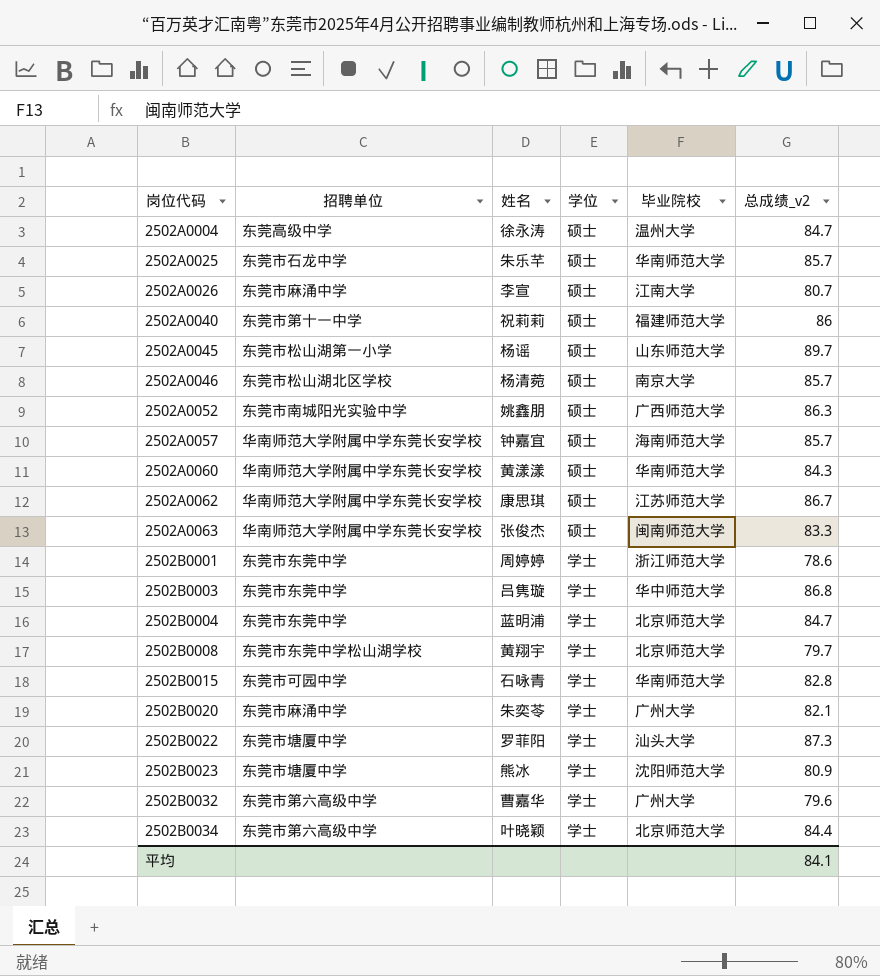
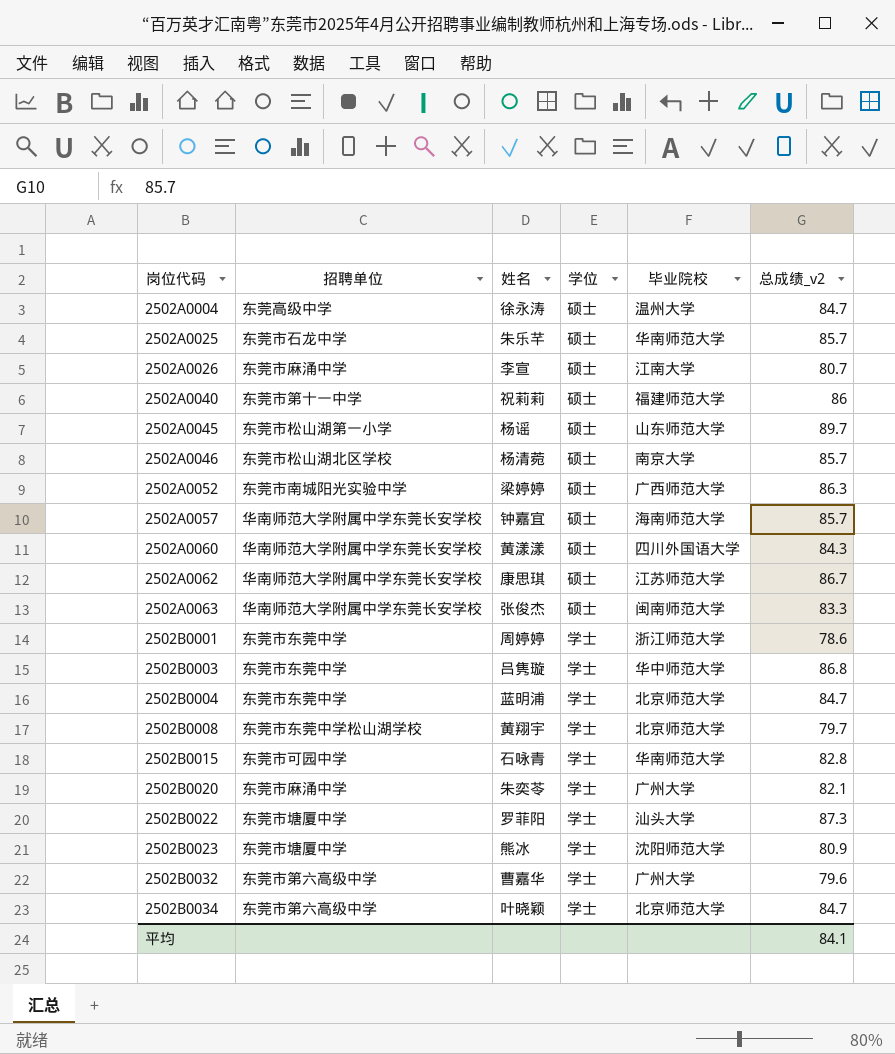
2502A0052 | 姓名: 姚鑫朋 -> 梁婷婷
2502A0060 | 毕业院校: 华南师范大学 -> 四川外国语大学
2502B0034 | 总成绩_v2: 84.4 -> 84.7

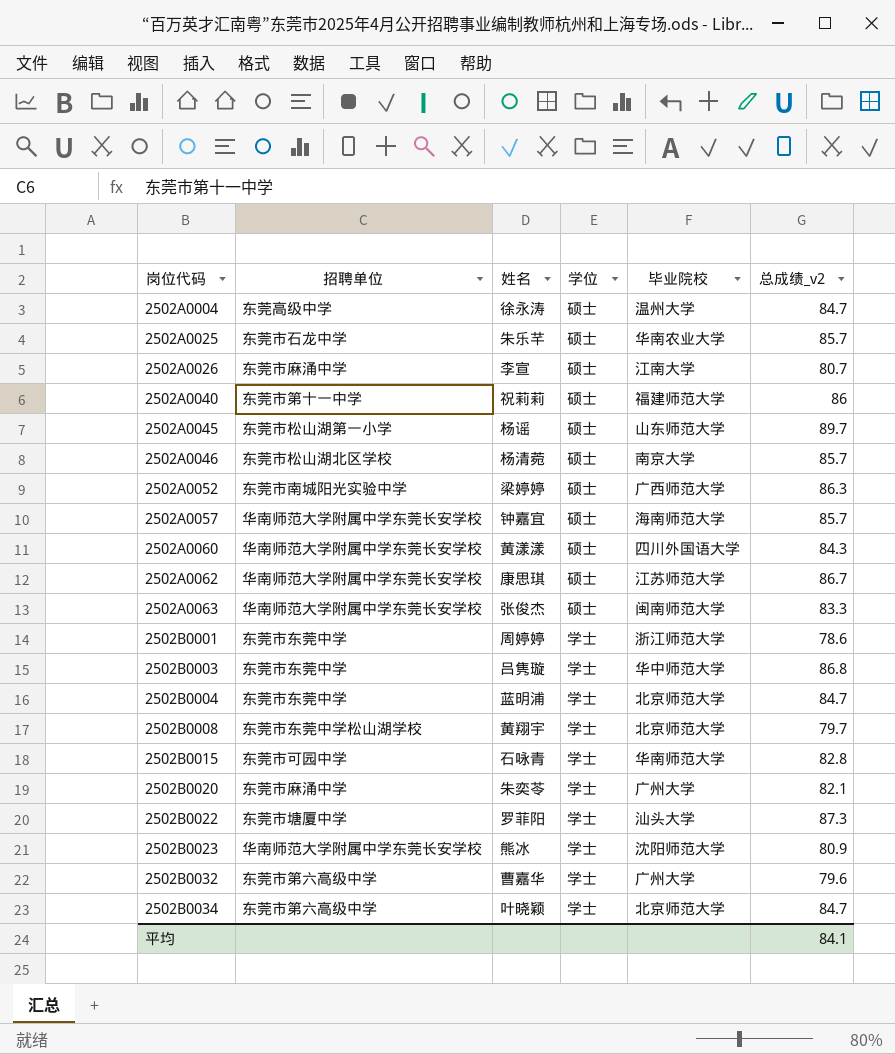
2502A0025 | 毕业院校: 华南师范大学 -> 华南农业大学
2502B0023 | 招聘单位: 东莞市塘厦中学 -> 华南师范大学附属中学东莞长安学校

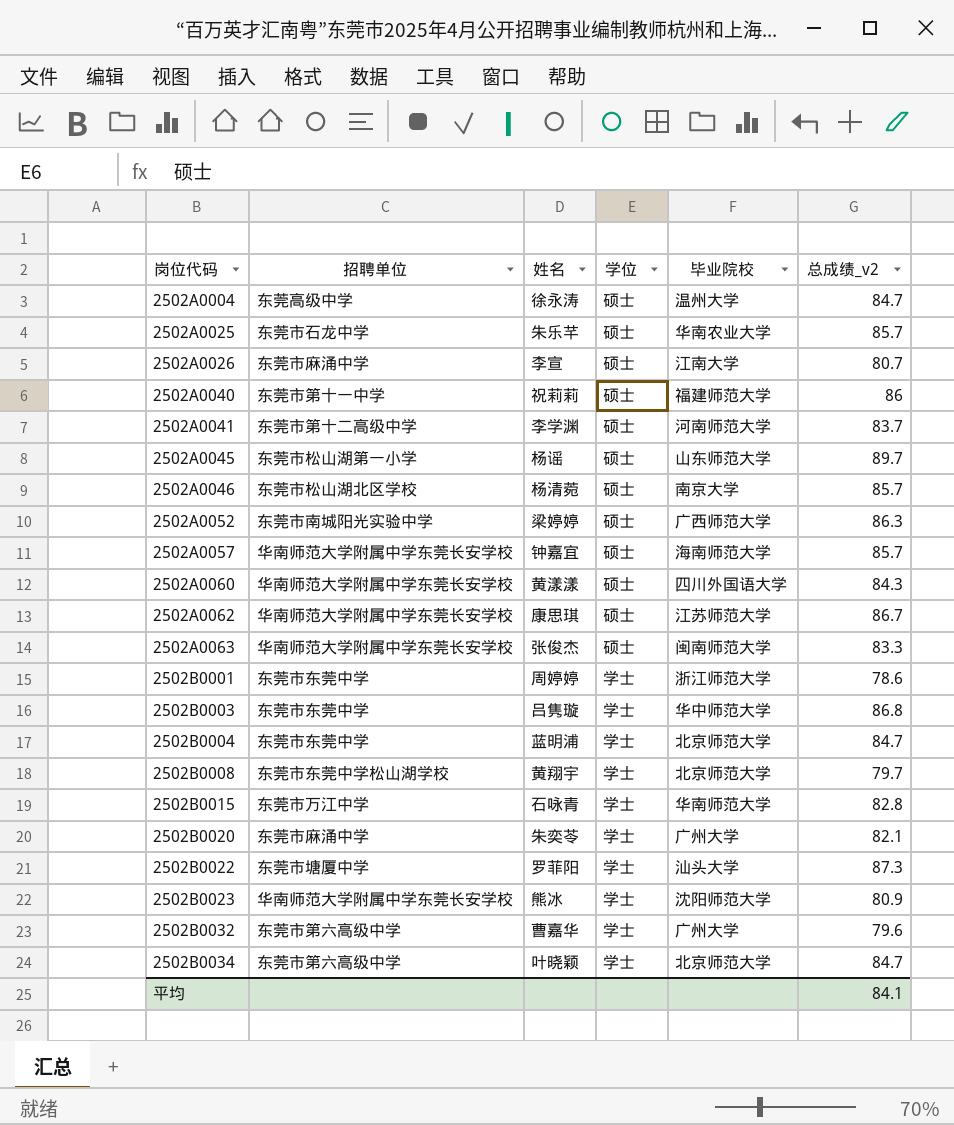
row 2502A0041: none -> 东莞市第十二高级中学 | 李学渊 | 硕士 | 河南师范大学 | 83.7
2502B0015 | 招聘单位: 东莞市可园中学 -> 东莞市万江中学

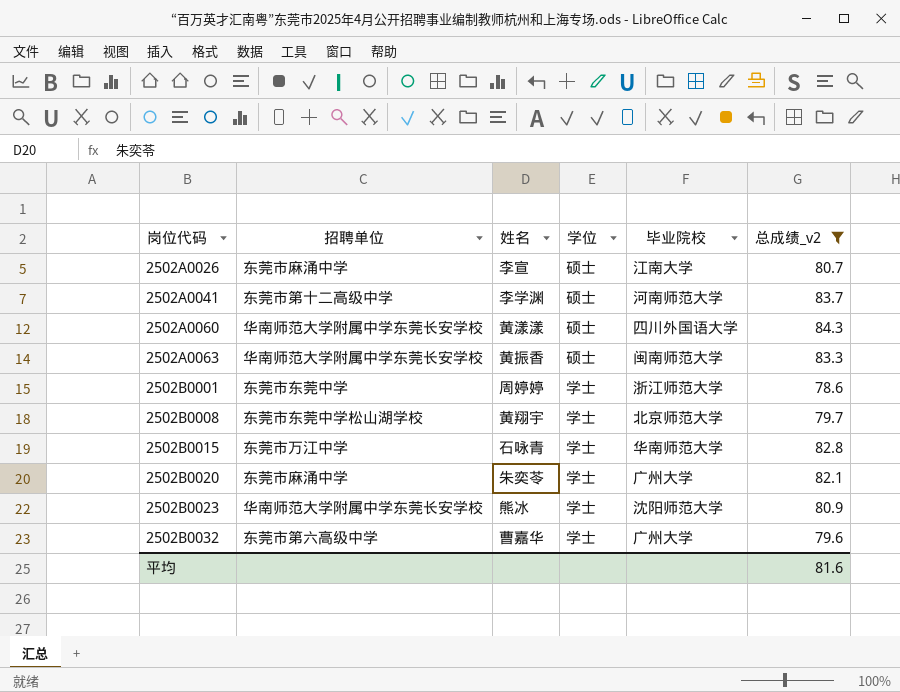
filter: none -> 总成绩_v2 <= 84.3
2502A0063 | 姓名: 张俊杰 -> 黄振香
平均 | 总成绩_v2: 84.1 -> 81.6

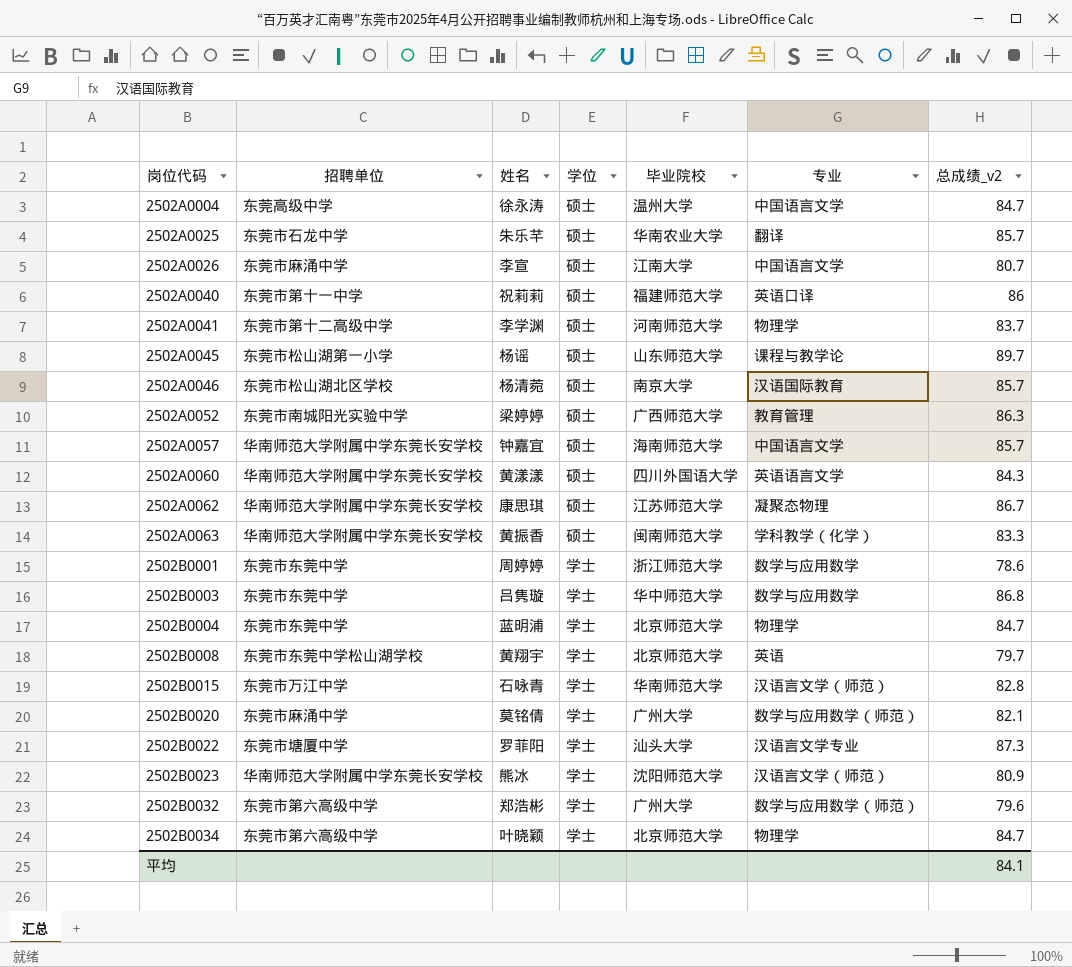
filter: 总成绩_v2 <= 84.3 -> none
column 专业 | position: none -> 6
2502B0020 | 姓名: 朱奕苓 -> 莫铭倩
2502B0032 | 姓名: 曹嘉华 -> 郑浩彬
平均 | 总成绩_v2: 81.6 -> 84.1

